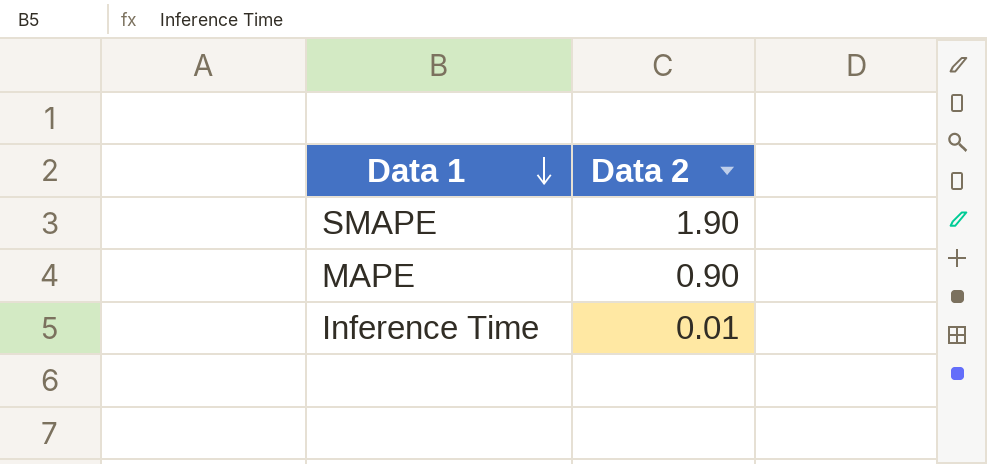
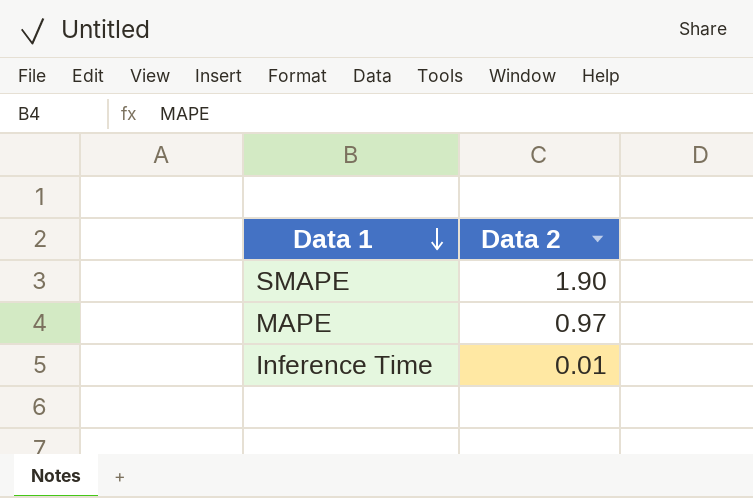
MAPE | Data 2: 0.90 -> 0.97

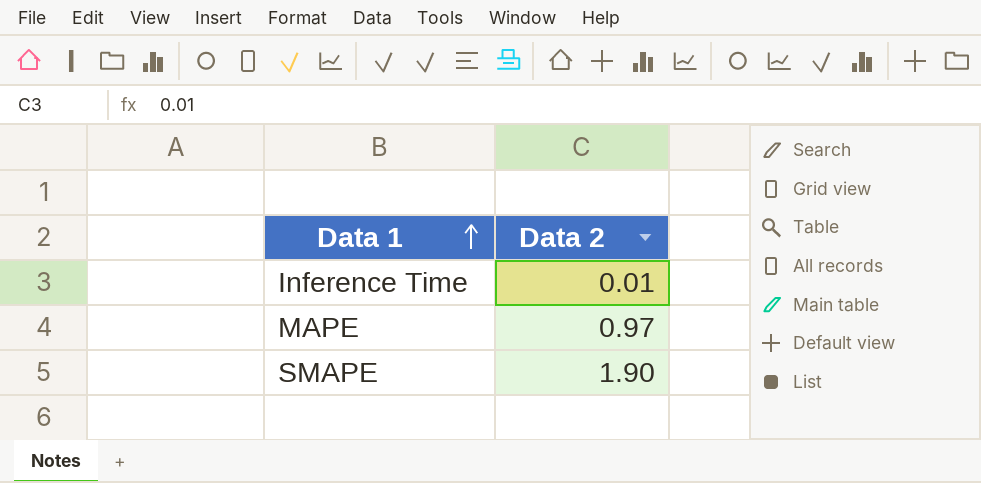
row order: Data 1 descending -> Data 1 ascending

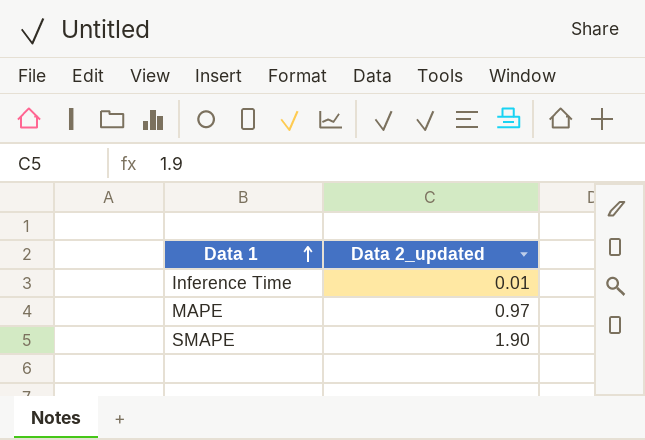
column name: Data 2 -> Data 2_updated

